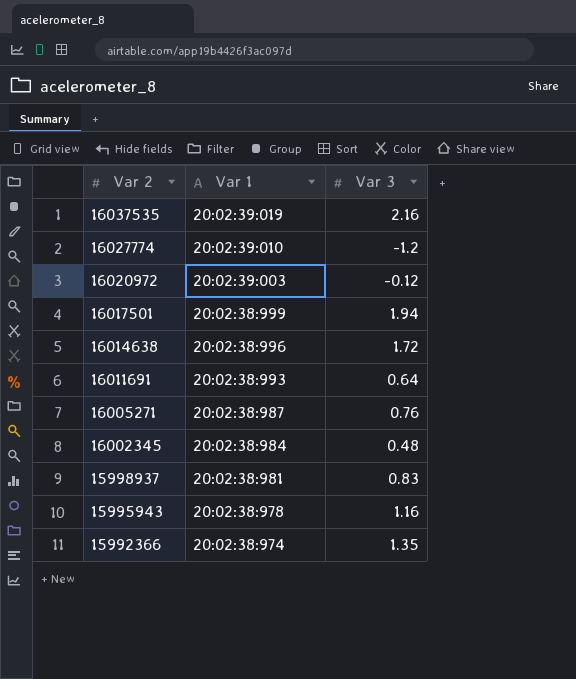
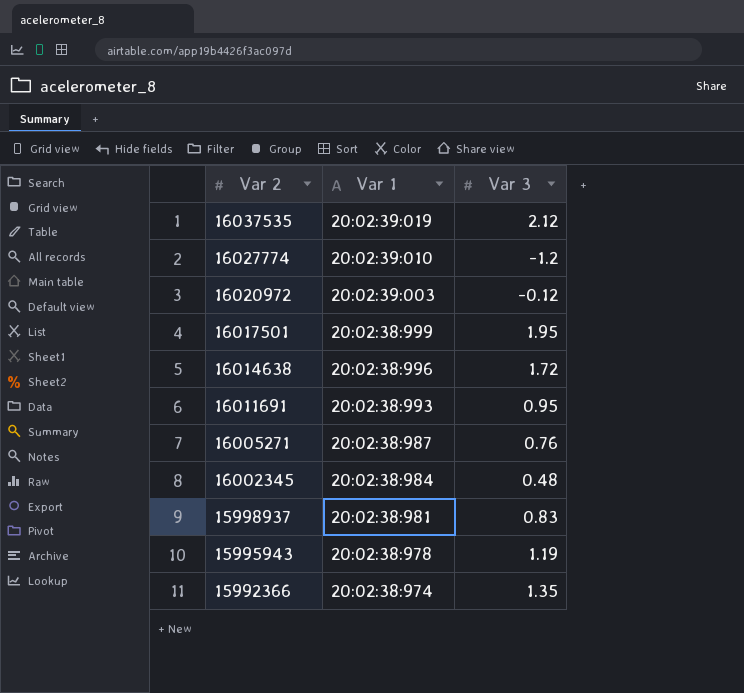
16037535 | Var 3: 2.16 -> 2.12
16017501 | Var 3: 1.94 -> 1.95
16011691 | Var 3: 0.64 -> 0.95
15995943 | Var 3: 1.16 -> 1.19

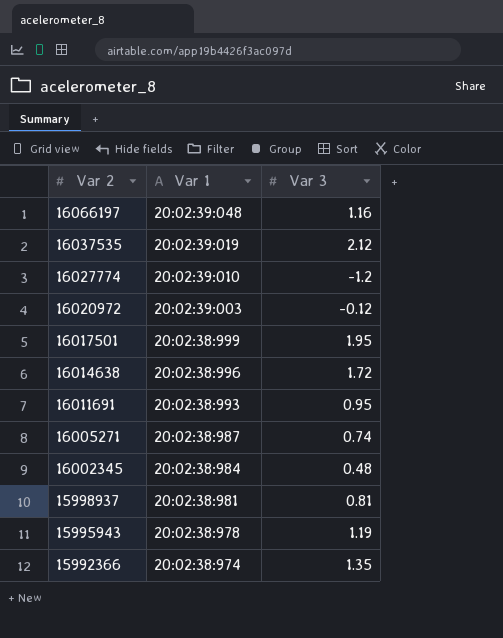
row 16066197: none -> 20:02:39:048 | 1.16
16005271 | Var 3: 0.76 -> 0.74
15998937 | Var 3: 0.83 -> 0.81

